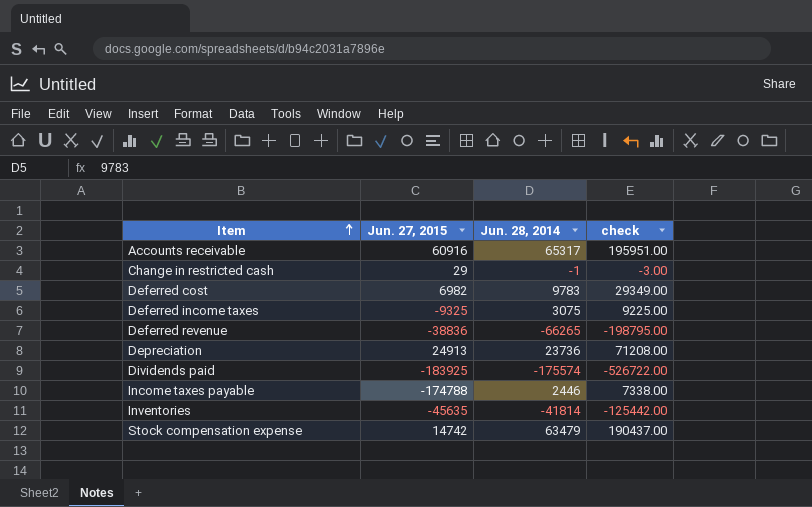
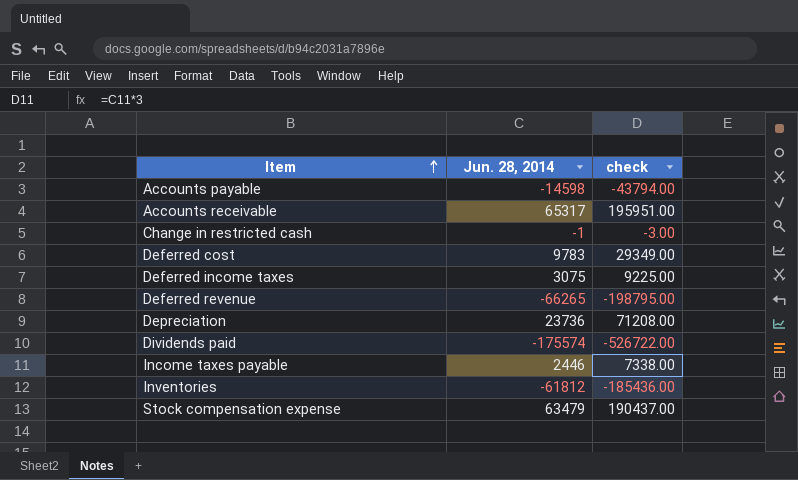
column Jun. 27, 2015 | position: 2 -> none
row Accounts payable: none -> -14598 | -43794.00
Inventories | Jun. 28, 2014: -41814 -> -61812
Inventories | check: -125442.00 -> -185436.00

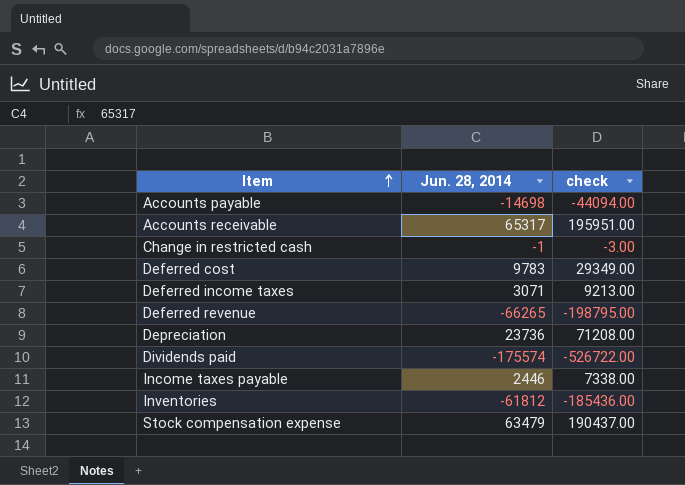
Accounts payable | Jun. 28, 2014: -14598 -> -14698
Accounts payable | check: -43794.00 -> -44094.00
Deferred income taxes | Jun. 28, 2014: 3075 -> 3071
Deferred income taxes | check: 9225.00 -> 9213.00

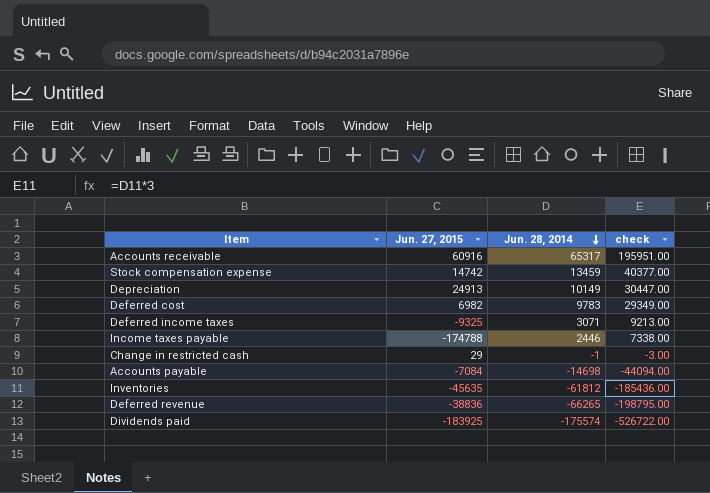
row order: Item ascending -> Jun. 28, 2014 descending
column Jun. 27, 2015 | position: none -> 2
Stock compensation expense | Jun. 28, 2014: 63479 -> 13459
Stock compensation expense | check: 190437.00 -> 40377.00
Depreciation | Jun. 28, 2014: 23736 -> 10149
Depreciation | check: 71208.00 -> 30447.00

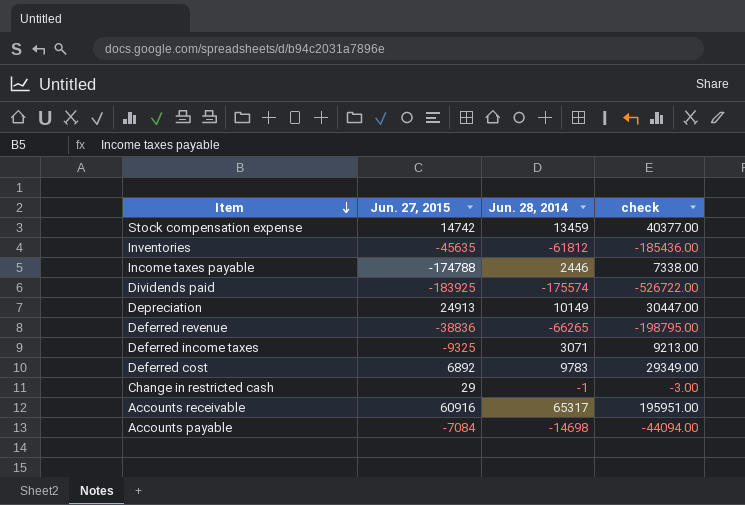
row order: Jun. 28, 2014 descending -> Item descending
Deferred cost | Jun. 27, 2015: 6982 -> 6892

